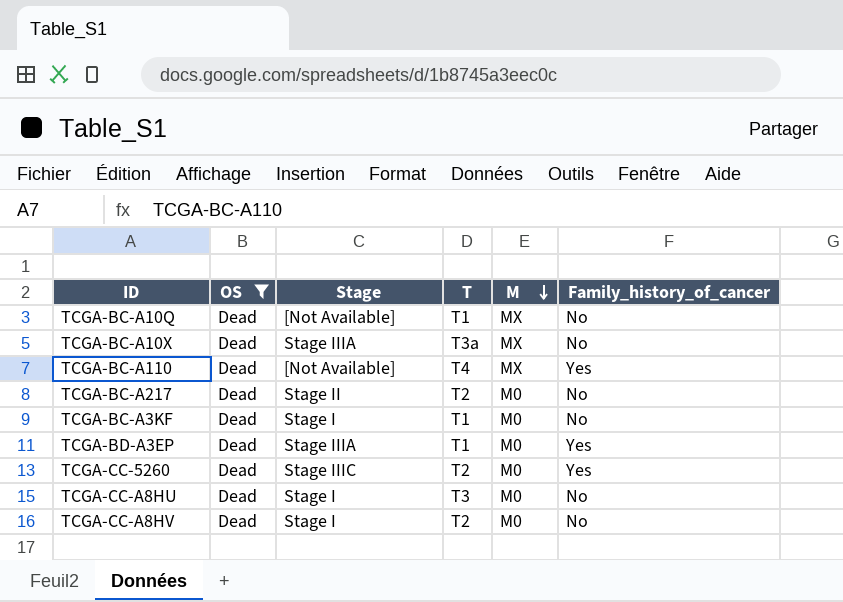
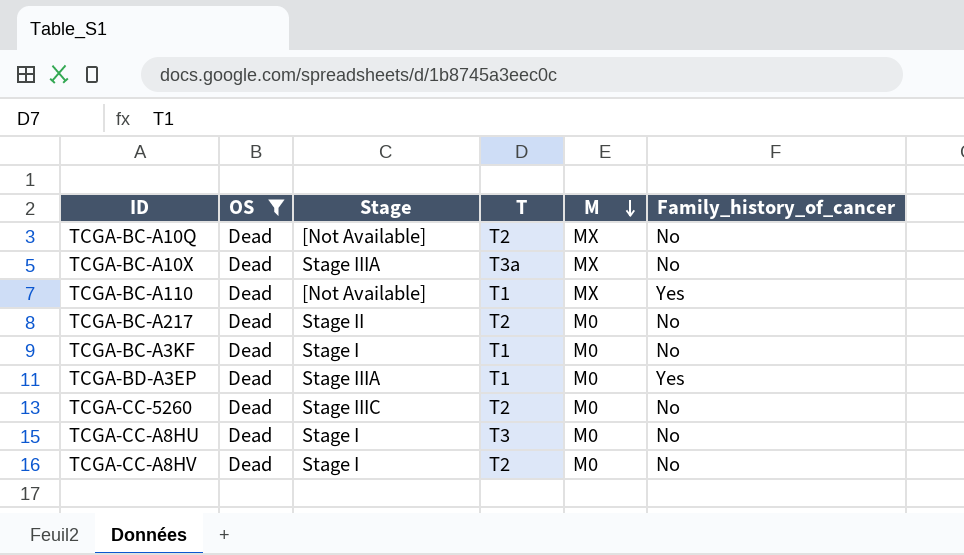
TCGA-BC-A10Q | T: T1 -> T2
TCGA-BC-A110 | T: T4 -> T1
TCGA-CC-5260 | Family_history_of_cancer: Yes -> No

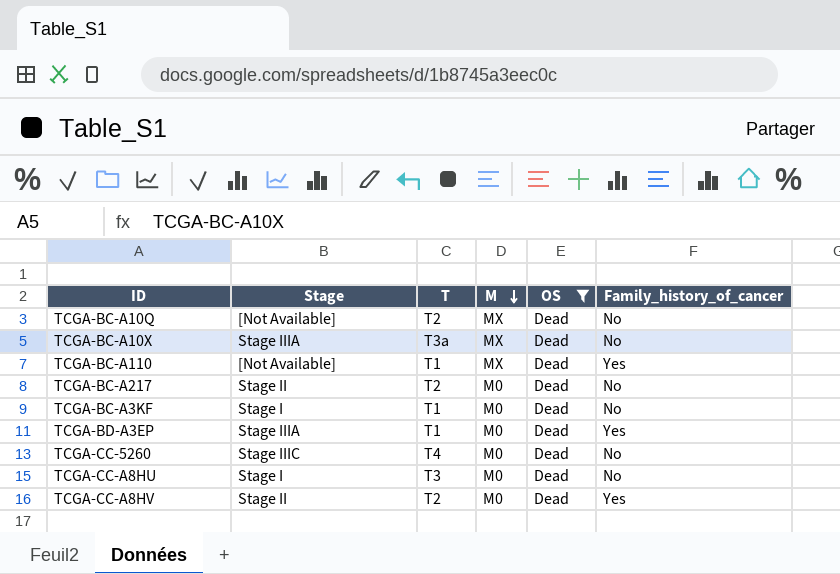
column OS | position: 2 -> 5
TCGA-CC-5260 | T: T2 -> T4
TCGA-CC-A8HV | Stage: Stage I -> Stage II
TCGA-CC-A8HV | Family_history_of_cancer: No -> Yes

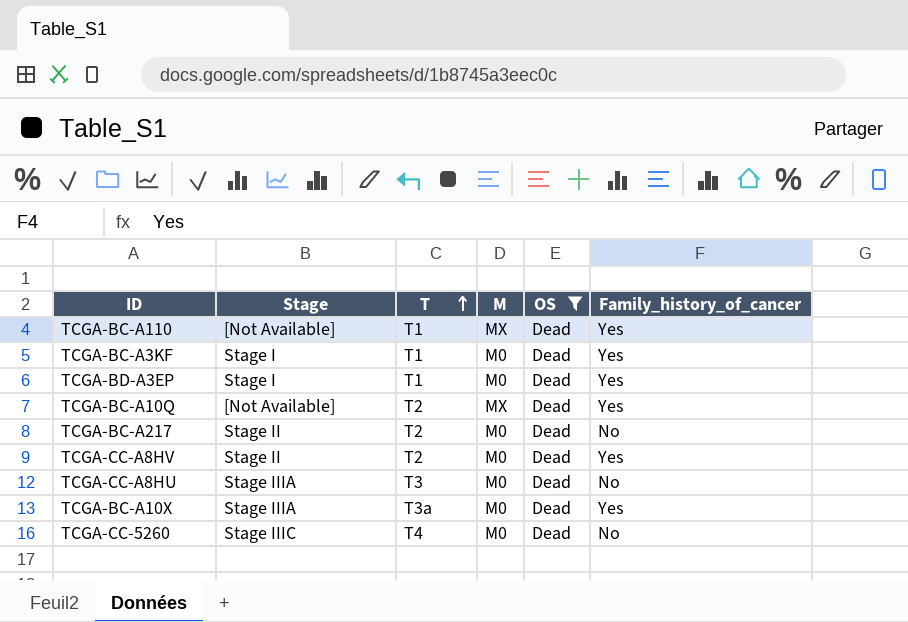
row order: M descending -> T ascending
TCGA-BC-A3KF | Family_history_of_cancer: No -> Yes
TCGA-BD-A3EP | Stage: Stage IIIA -> Stage I
TCGA-BC-A10Q | Family_history_of_cancer: No -> Yes
TCGA-CC-A8HU | Stage: Stage I -> Stage IIIA
TCGA-BC-A10X | M: MX -> M0
TCGA-BC-A10X | Family_history_of_cancer: No -> Yes

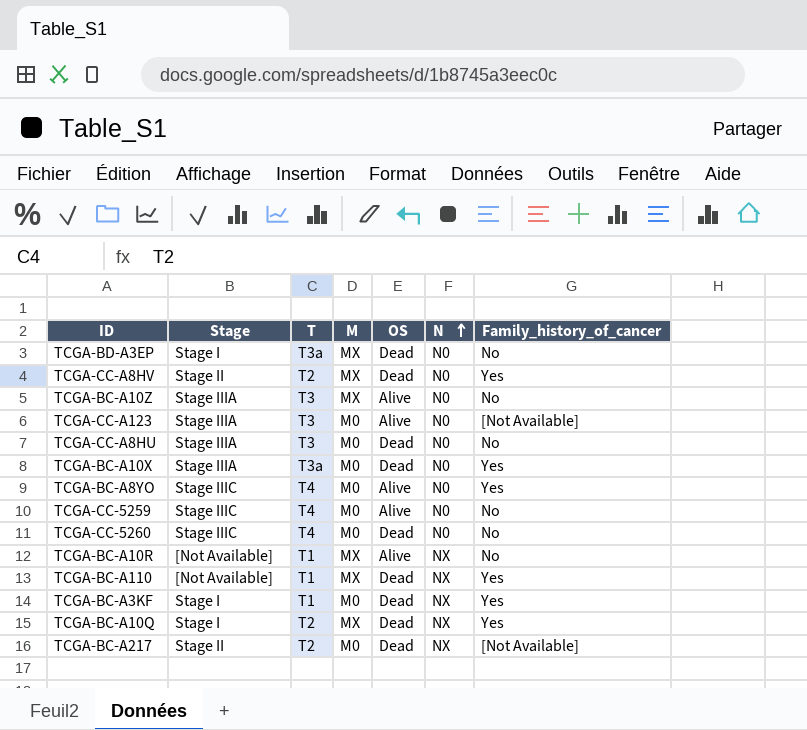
filter: OS = Dead -> none
row order: T ascending -> N ascending
column N | position: none -> 6
TCGA-BD-A3EP | T: T1 -> T3a
TCGA-BD-A3EP | M: M0 -> MX
TCGA-BD-A3EP | Family_history_of_cancer: Yes -> No
TCGA-CC-A8HV | M: M0 -> MX
TCGA-BC-A10Q | Stage: [Not Available] -> Stage I
TCGA-BC-A217 | Family_history_of_cancer: No -> [Not Available]

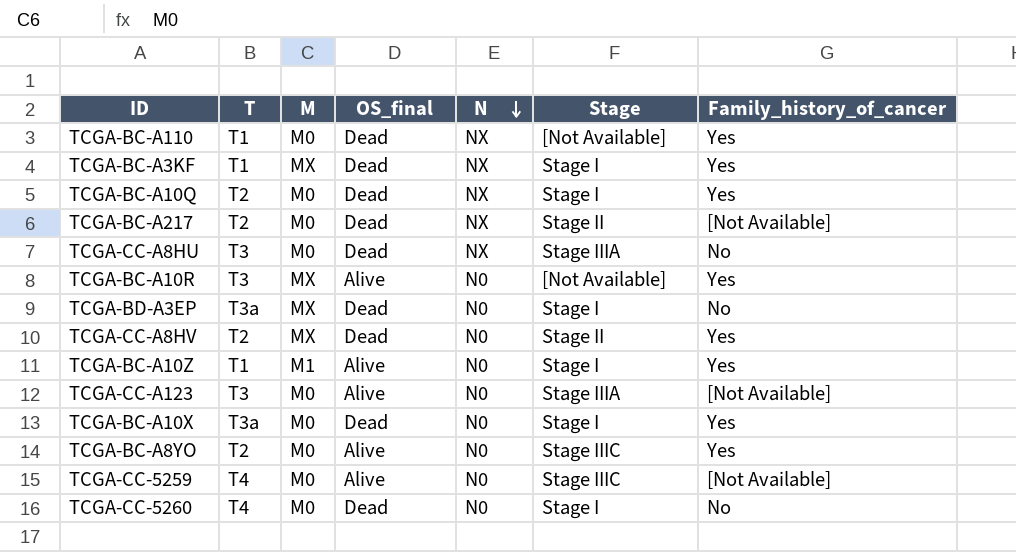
row order: N ascending -> N descending
column name: OS -> OS_final
column Stage | position: 2 -> 6
TCGA-BC-A110 | M: MX -> M0
TCGA-BC-A3KF | M: M0 -> MX
TCGA-BC-A10Q | M: MX -> M0
TCGA-CC-A8HU | N: N0 -> NX
TCGA-BC-A10R | T: T1 -> T3
TCGA-BC-A10R | N: NX -> N0
TCGA-BC-A10R | Family_history_of_cancer: No -> Yes
TCGA-BC-A10Z | T: T3 -> T1
TCGA-BC-A10Z | M: MX -> M1
TCGA-BC-A10Z | Stage: Stage IIIA -> Stage I
TCGA-BC-A10Z | Family_history_of_cancer: No -> Yes
TCGA-BC-A10X | Stage: Stage IIIA -> Stage I
TCGA-BC-A8YO | T: T4 -> T2
TCGA-CC-5259 | Family_history_of_cancer: No -> [Not Available]
TCGA-CC-5260 | Stage: Stage IIIC -> Stage I

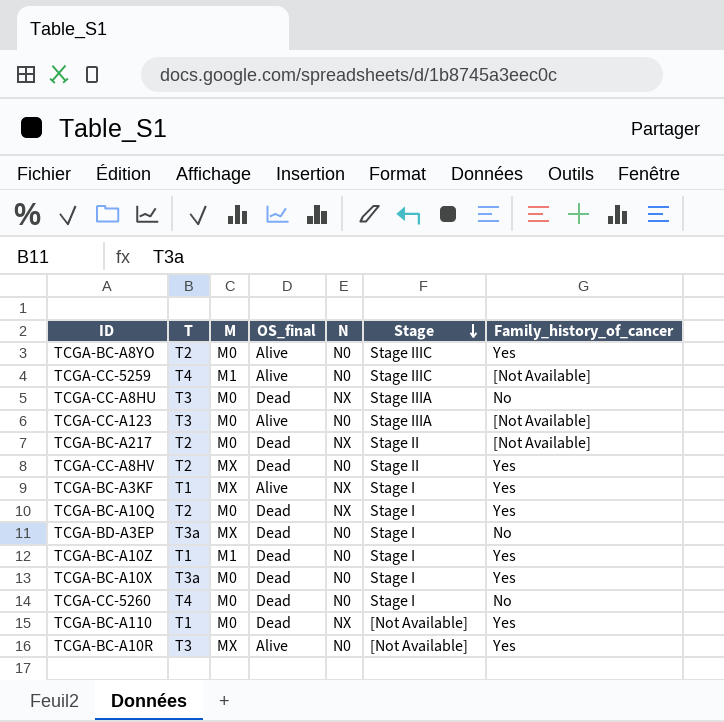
row order: N descending -> Stage descending
TCGA-CC-5259 | M: M0 -> M1
TCGA-BC-A3KF | OS_final: Dead -> Alive
TCGA-BC-A10Z | OS_final: Alive -> Dead

